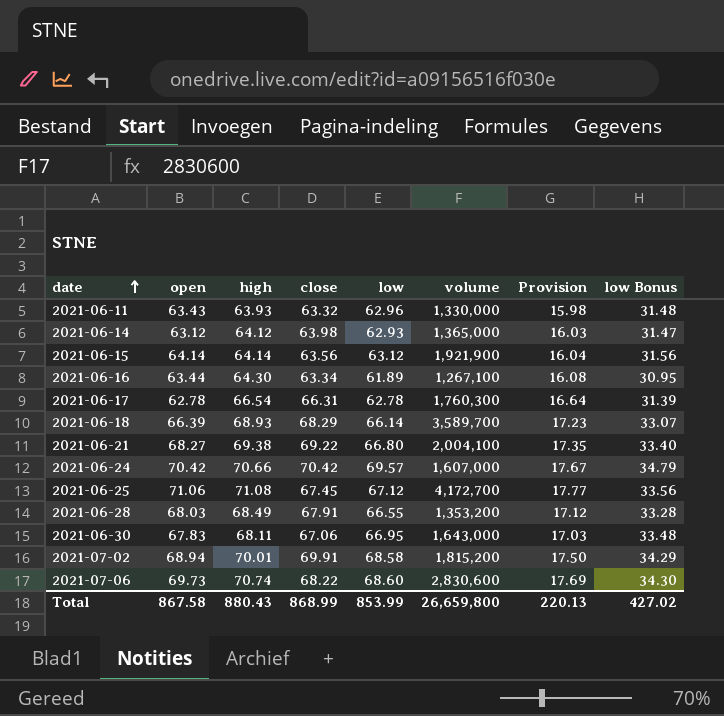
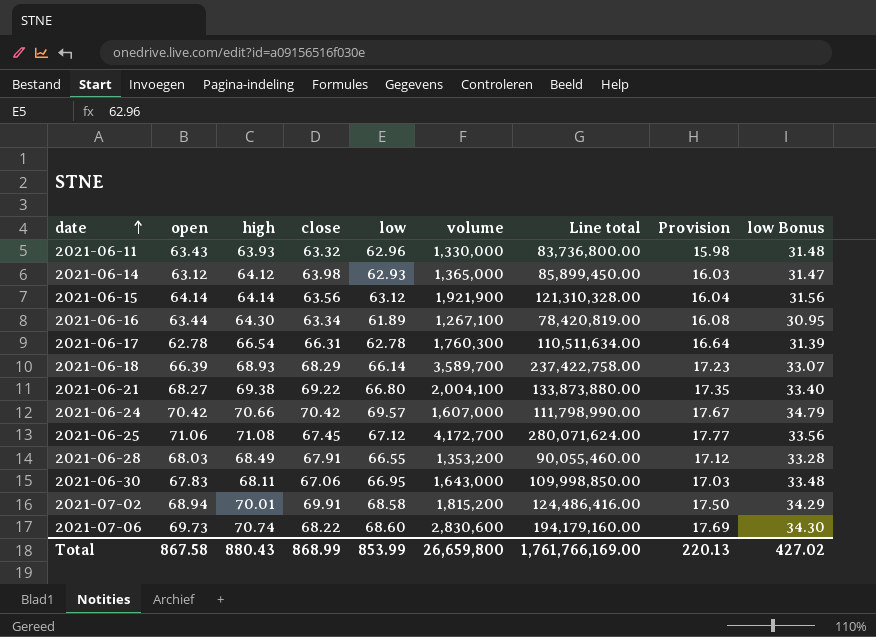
column Line total | formula: none -> [low] * [volume]

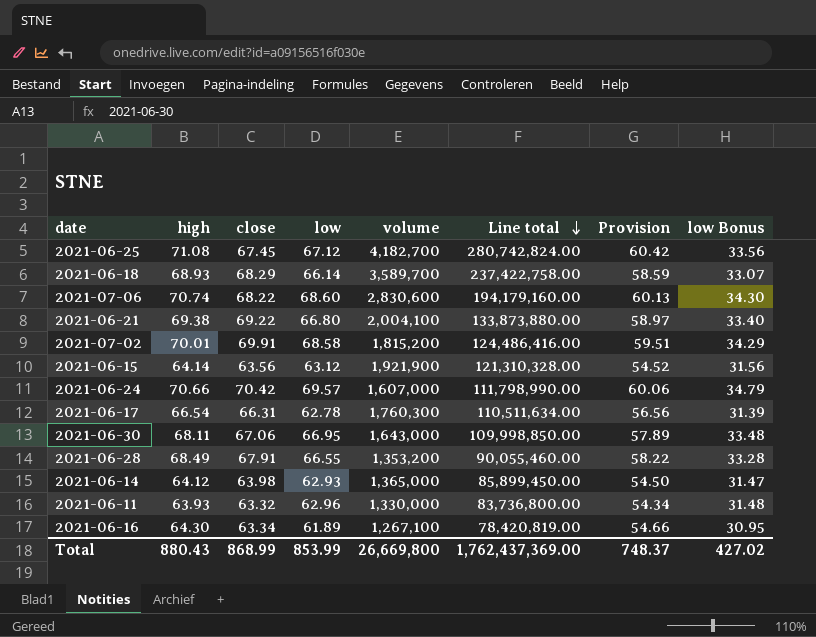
row order: date ascending -> Line total descending
column open | position: 2 -> none
column Provision | formula: [high] * 0.25 -> [high] * 0.85
2021-06-25 | volume: 4,172,700 -> 4,182,700
2021-06-25 | Line total: 280,071,624.00 -> 280,742,824.00
Total | volume: 26,659,800 -> 26,669,800
Total | Line total: 1,761,766,169.00 -> 1,762,437,369.00
Total | Provision: 220.13 -> 748.37

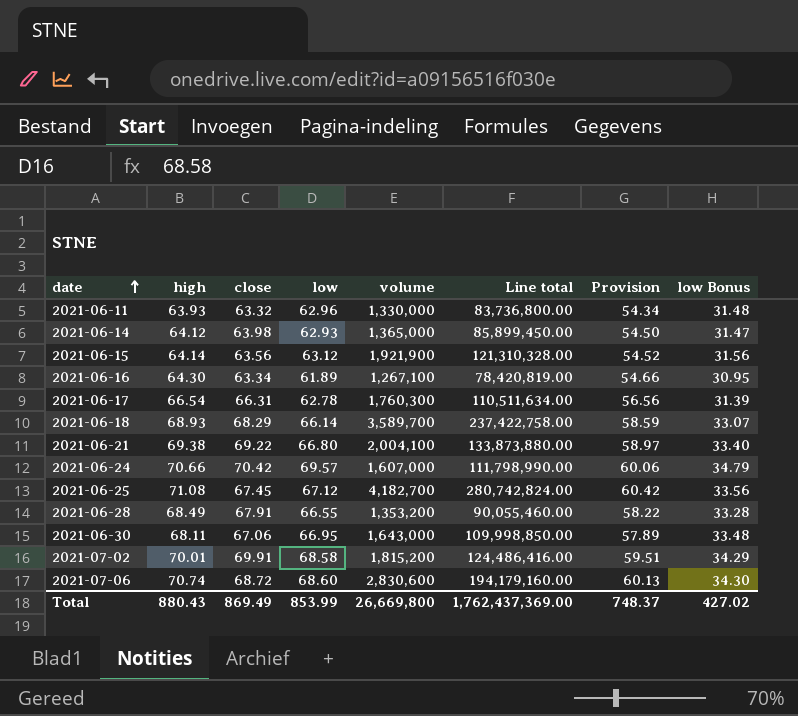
row order: Line total descending -> date ascending
2021-07-06 | close: 68.22 -> 68.72
Total | close: 868.99 -> 869.49

